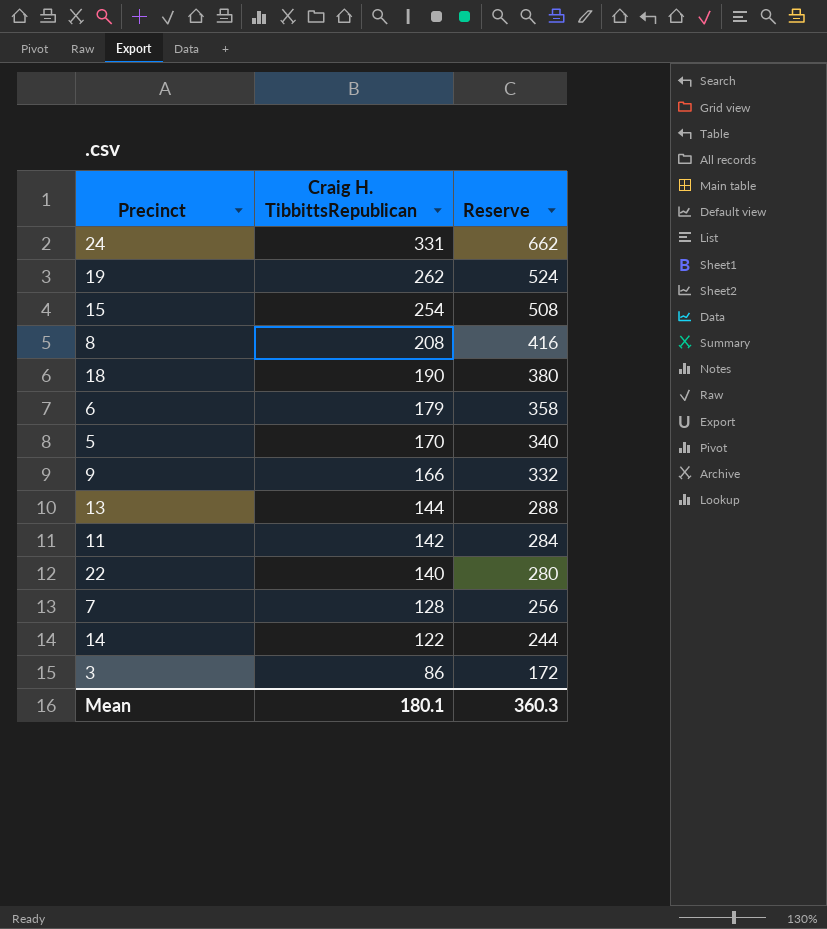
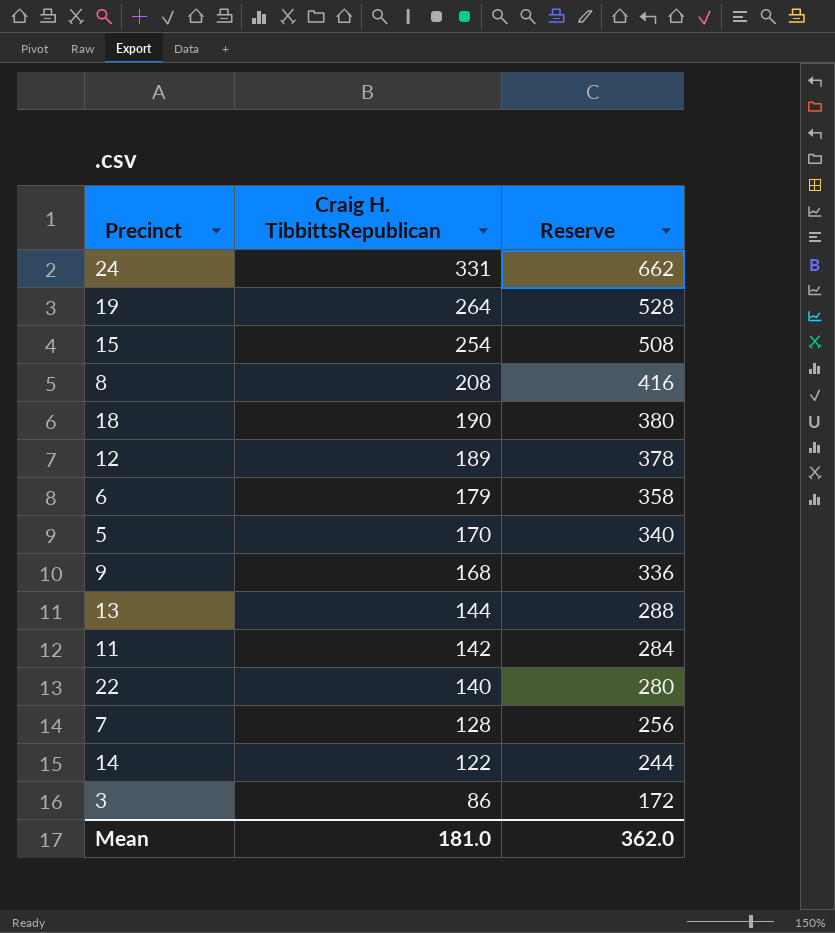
19 | Craig H. TibbittsRepublican: 262 -> 264
19 | Reserve: 524 -> 528
row 12: none -> 189 | 378
9 | Craig H. TibbittsRepublican: 166 -> 168
9 | Reserve: 332 -> 336
Mean | Craig H. TibbittsRepublican: 180.1 -> 181.0
Mean | Reserve: 360.3 -> 362.0

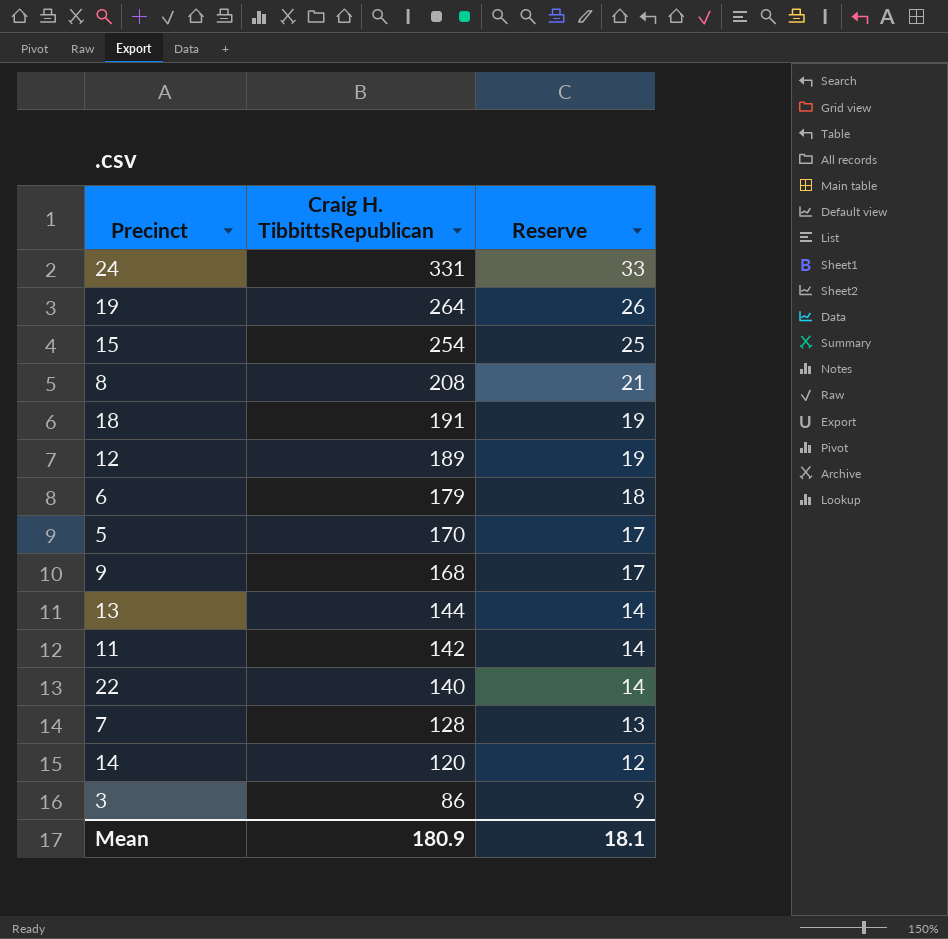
column Reserve | formula: [Craig H. TibbittsRepublican] * 2 -> [Craig H. TibbittsRepublican] * 0.1
18 | Craig H. TibbittsRepublican: 190 -> 191
14 | Craig H. TibbittsRepublican: 122 -> 120
Mean | Craig H. TibbittsRepublican: 181.0 -> 180.9
Mean | Reserve: 362.0 -> 18.1

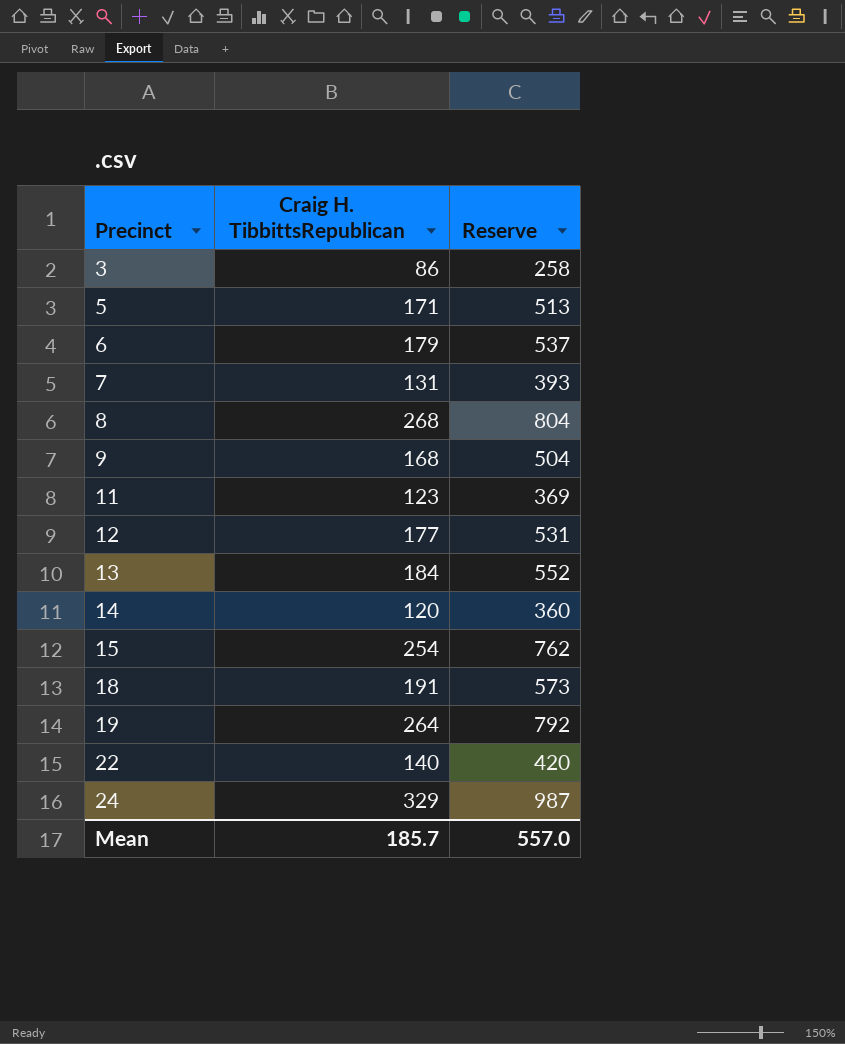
row order: Craig H. TibbittsRepublican descending -> Precinct ascending
column Reserve | formula: [Craig H. TibbittsRepublican] * 0.1 -> [Craig H. TibbittsRepublican] * 3
5 | Craig H. TibbittsRepublican: 170 -> 171
7 | Craig H. TibbittsRepublican: 128 -> 131
8 | Craig H. TibbittsRepublican: 208 -> 268
11 | Craig H. TibbittsRepublican: 142 -> 123
12 | Craig H. TibbittsRepublican: 189 -> 177
13 | Craig H. TibbittsRepublican: 144 -> 184
24 | Craig H. TibbittsRepublican: 331 -> 329
Mean | Craig H. TibbittsRepublican: 180.9 -> 185.7
Mean | Reserve: 18.1 -> 557.0

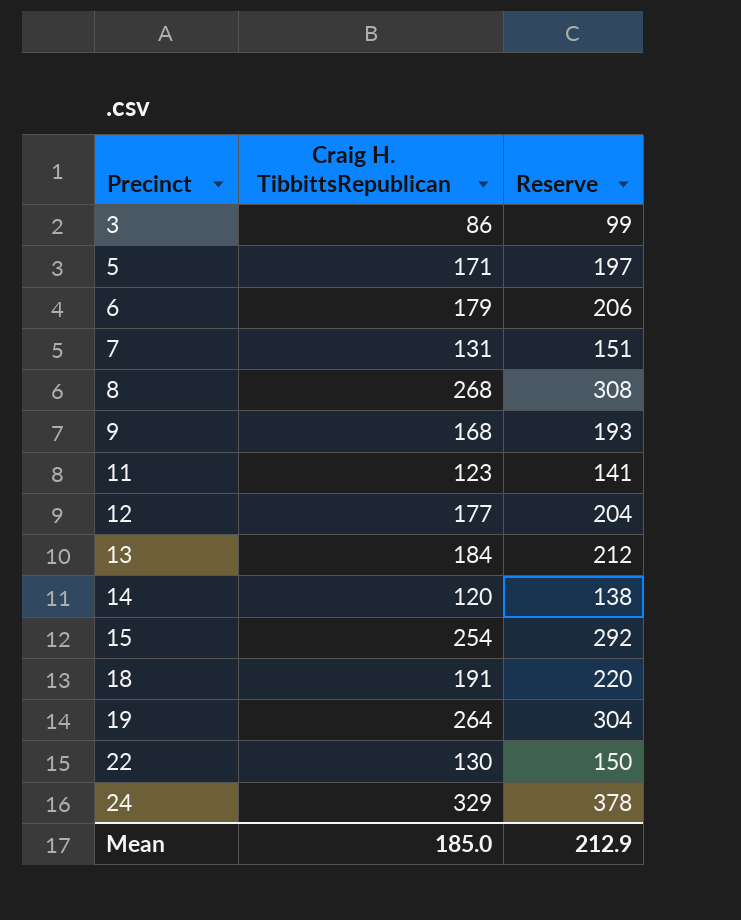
column Reserve | formula: [Craig H. TibbittsRepublican] * 3 -> [Craig H. TibbittsRepublican] * 1.15
22 | Craig H. TibbittsRepublican: 140 -> 130
Mean | Craig H. TibbittsRepublican: 185.7 -> 185.0
Mean | Reserve: 557.0 -> 212.9

